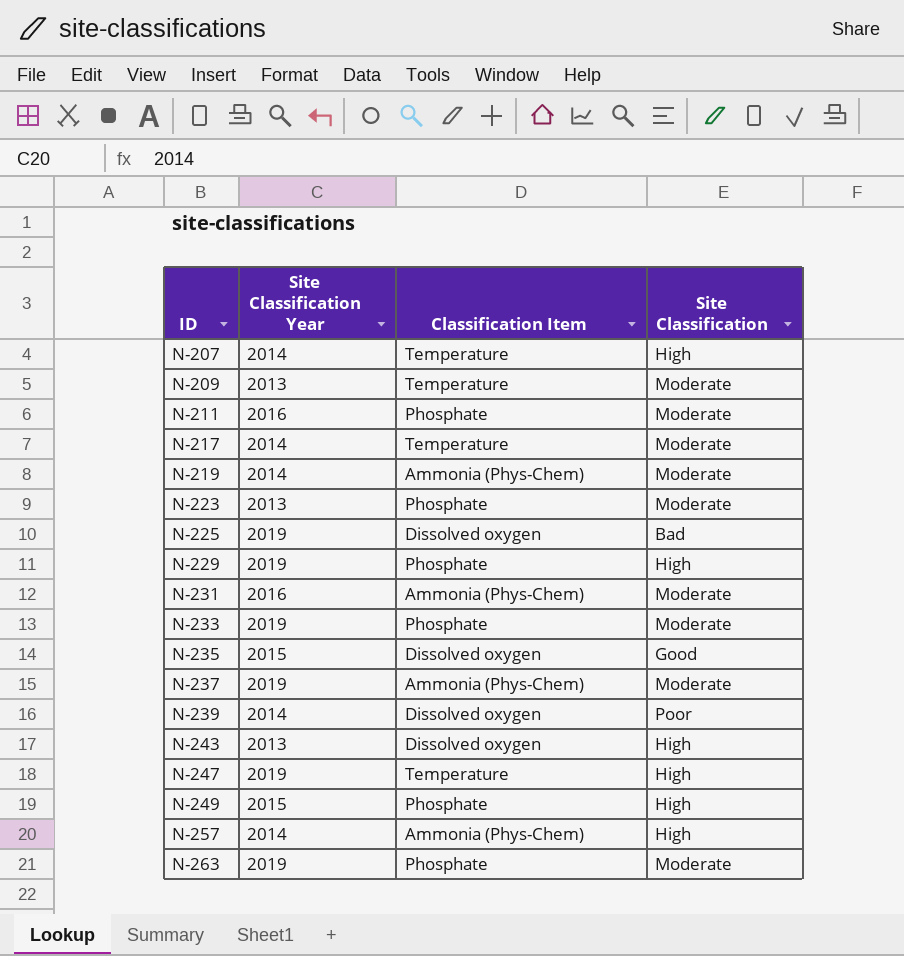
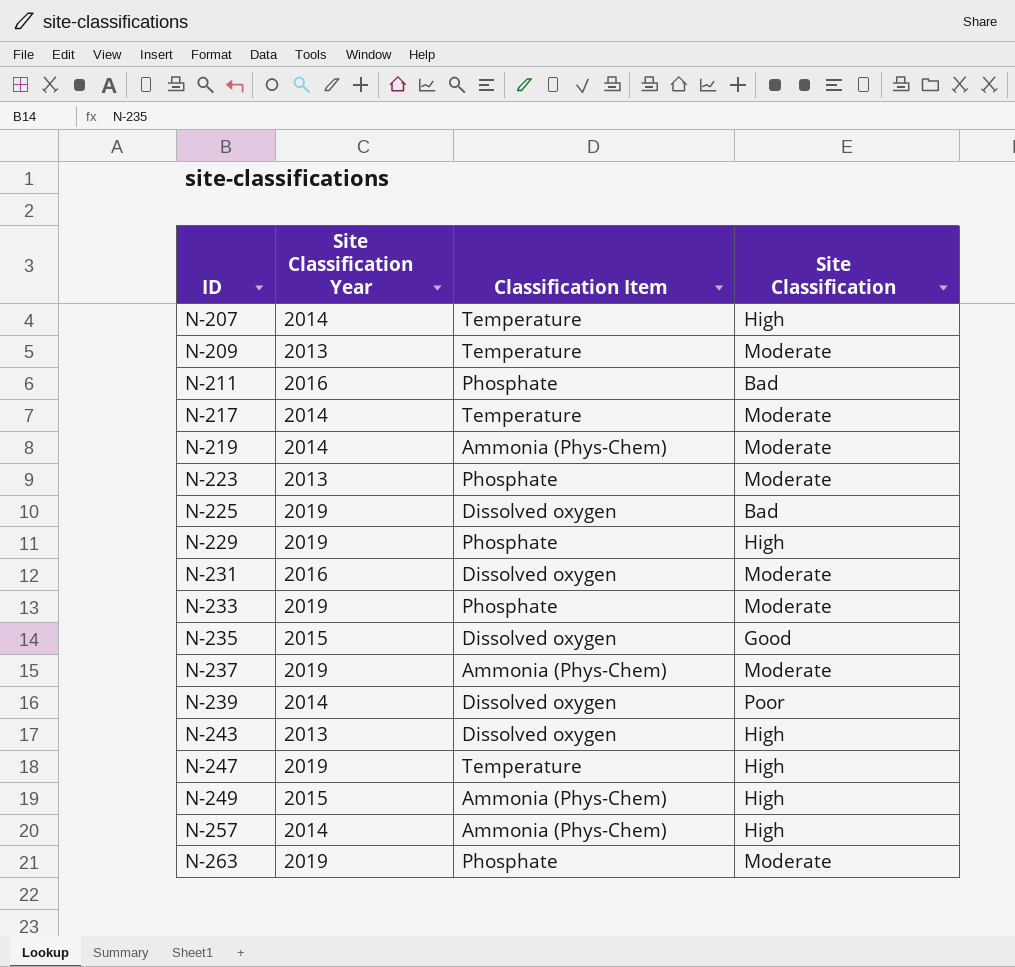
N-211 | Site Classification: Moderate -> Bad
N-231 | Classification Item: Ammonia (Phys-Chem) -> Dissolved oxygen
N-249 | Classification Item: Phosphate -> Ammonia (Phys-Chem)

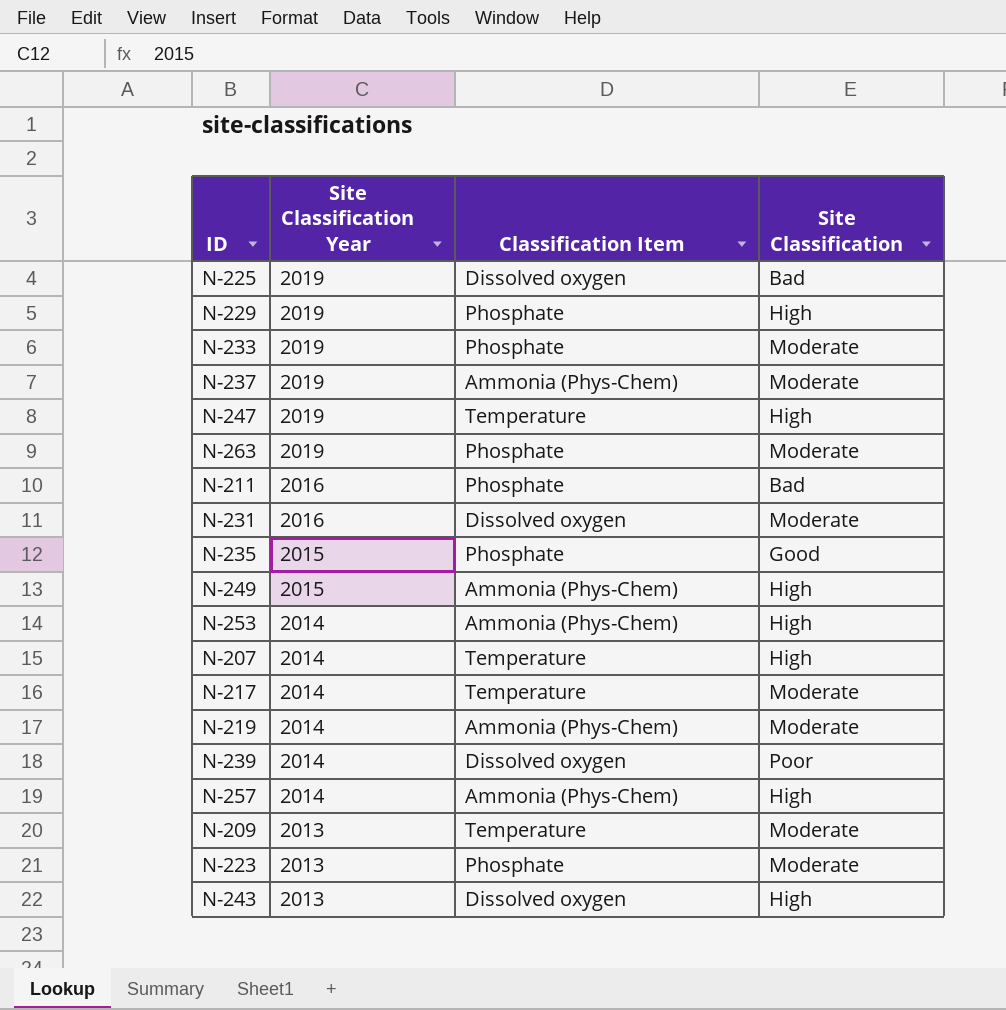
row order: ID ascending -> Site Classification Year descending
N-235 | Classification Item: Dissolved oxygen -> Phosphate
row N-253: none -> 2014 | Ammonia (Phys-Chem) | High

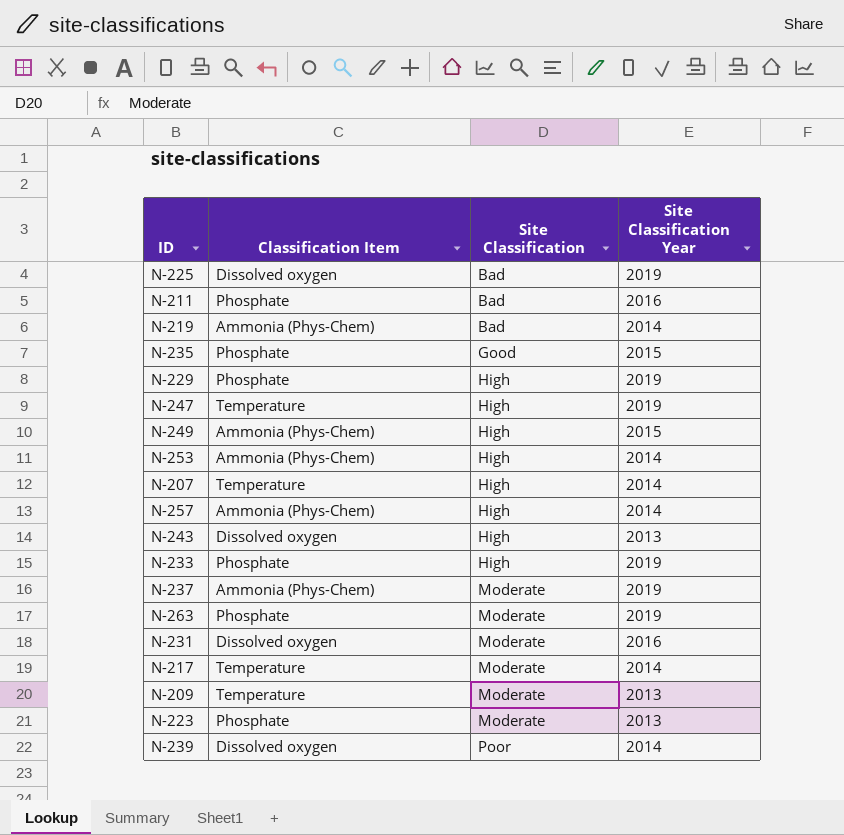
row order: Site Classification Year descending -> Site Classification ascending
column Site Classification Year | position: 2 -> 4
N-219 | Site Classification: Moderate -> Bad
N-233 | Site Classification: Moderate -> High

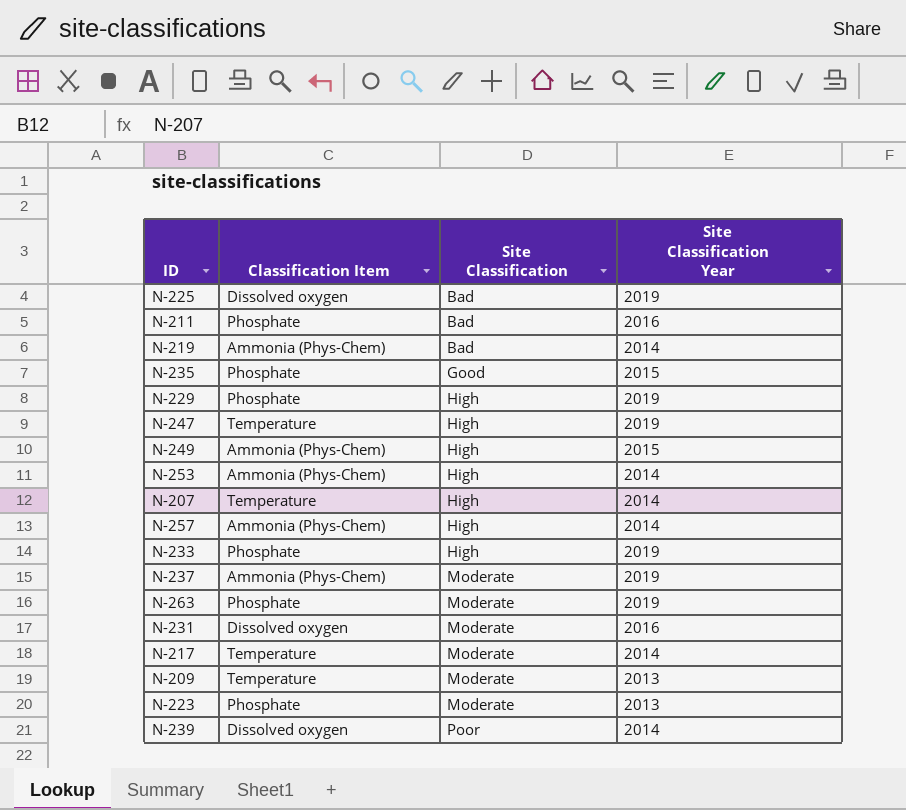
row N-243: Dissolved oxygen | High | 2013 -> none

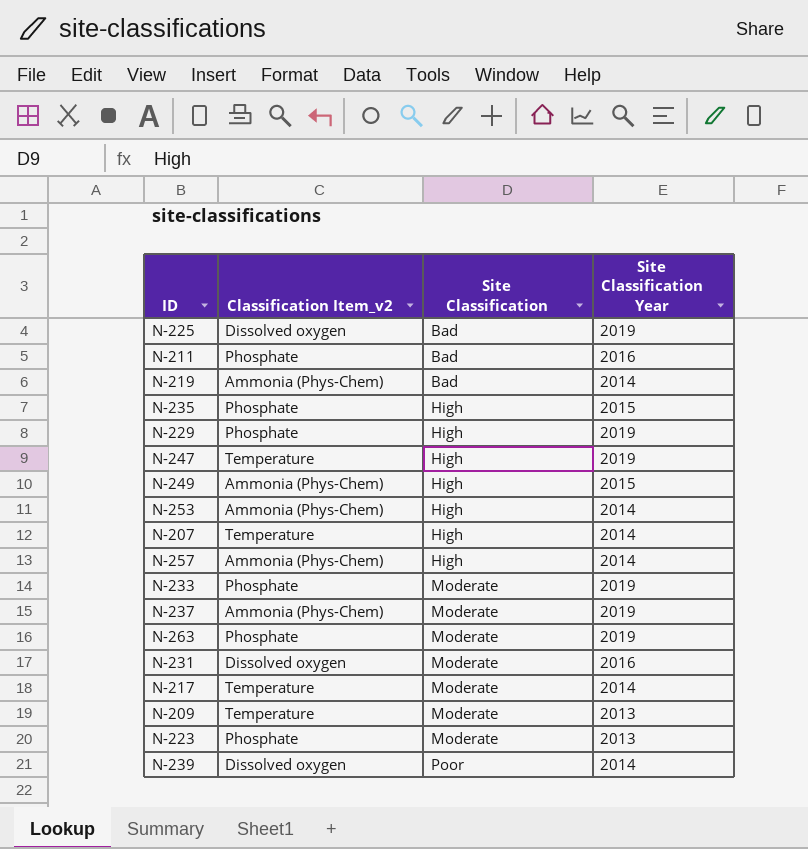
column name: Classification Item -> Classification Item_v2
N-235 | Site Classification: Good -> High
N-233 | Site Classification: High -> Moderate

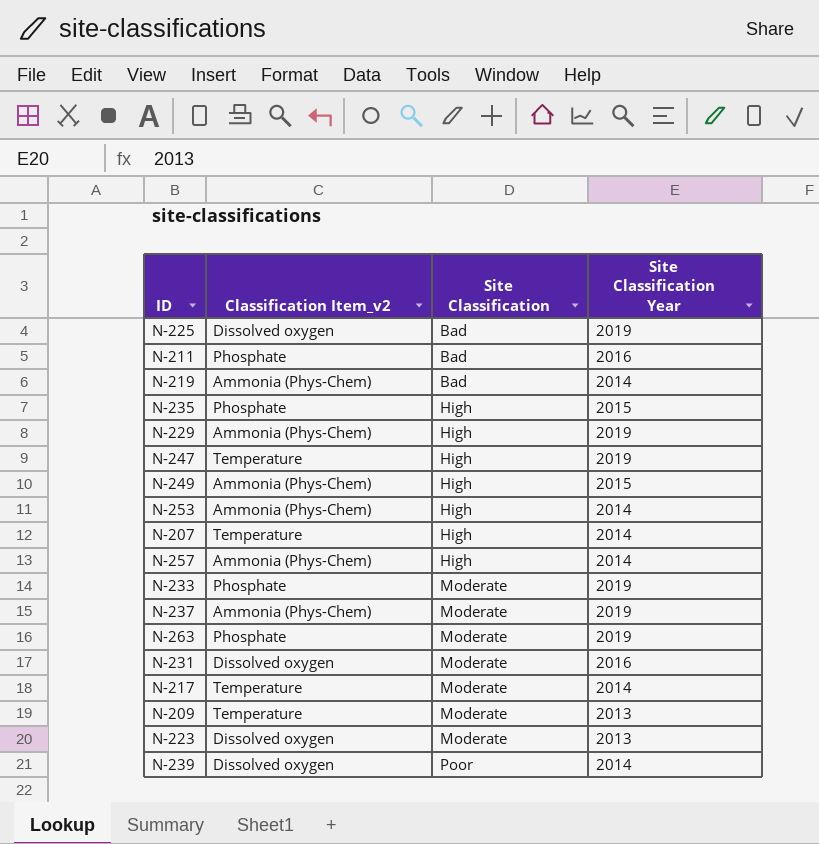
N-229 | Classification Item_v2: Phosphate -> Ammonia (Phys-Chem)
N-223 | Classification Item_v2: Phosphate -> Dissolved oxygen

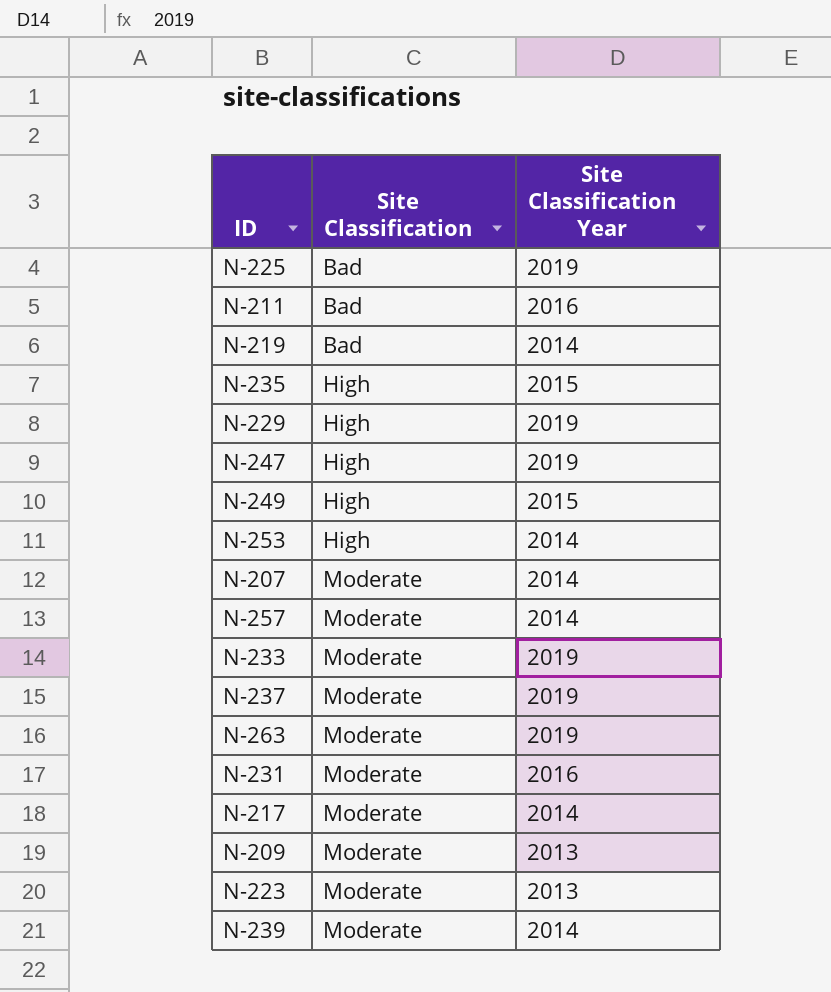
column Classification Item_v2 | position: 2 -> none
N-207 | Site Classification: High -> Moderate
N-257 | Site Classification: High -> Moderate
N-239 | Site Classification: Poor -> Moderate

